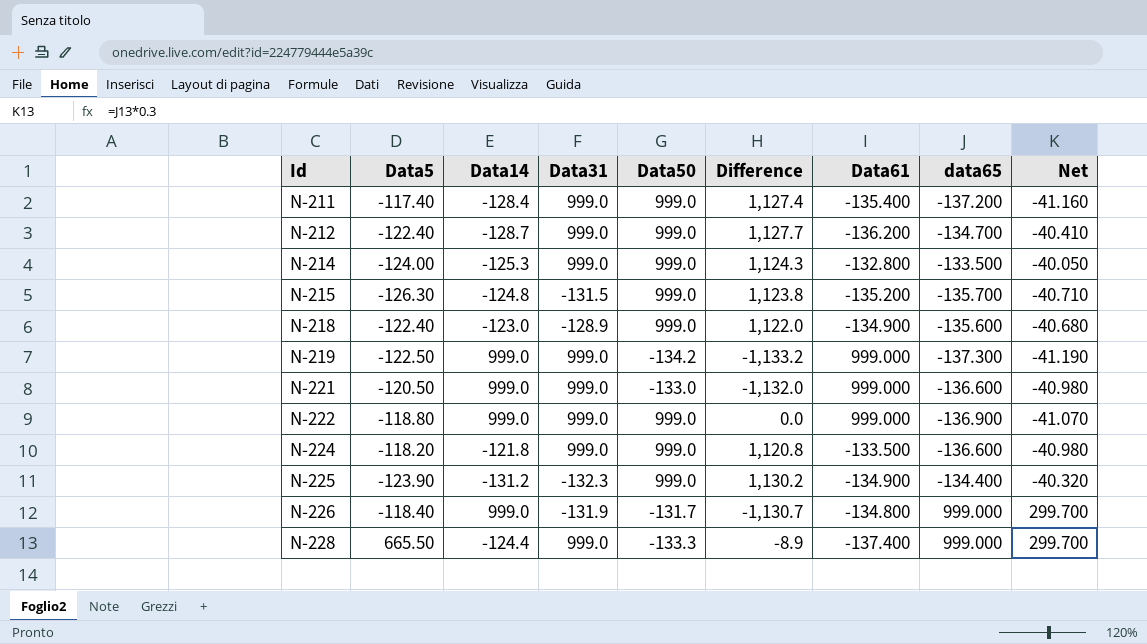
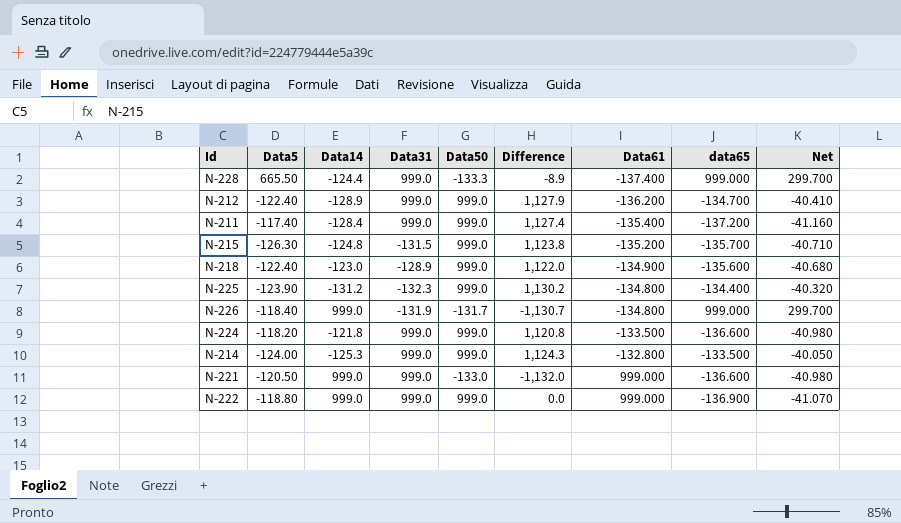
row order: Id ascending -> Data61 ascending
row N-219: -122.50 | 999.0 | 999.0 | -134.2 | -1,133.2 | 999.000 | -137.300 | -41.190 -> none
N-212 | Data14: -128.7 -> -128.9
N-212 | Difference: 1,127.7 -> 1,127.9
N-225 | Data61: -134.900 -> -134.800

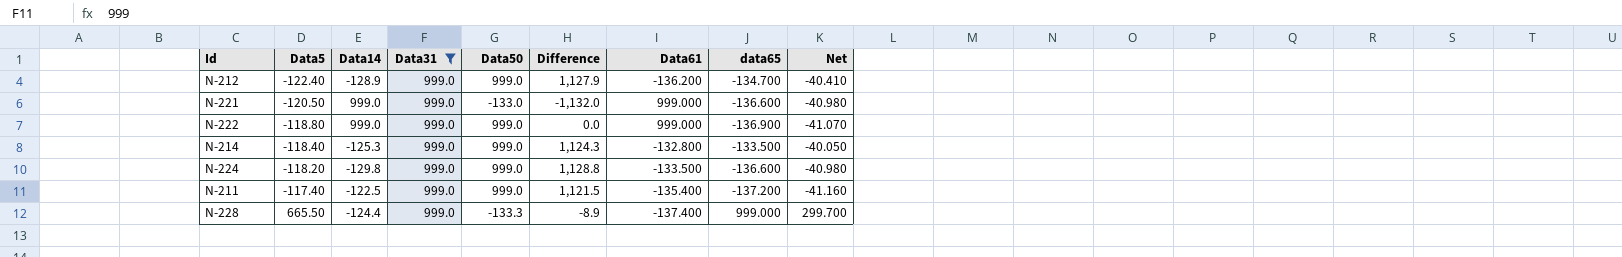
filter: none -> Data31 = 999.0
row order: Data61 ascending -> Data5 ascending
N-214 | Data5: -124.00 -> -118.40
N-224 | Data14: -121.8 -> -129.8
N-224 | Difference: 1,120.8 -> 1,128.8
N-211 | Data14: -128.4 -> -122.5
N-211 | Difference: 1,127.4 -> 1,121.5

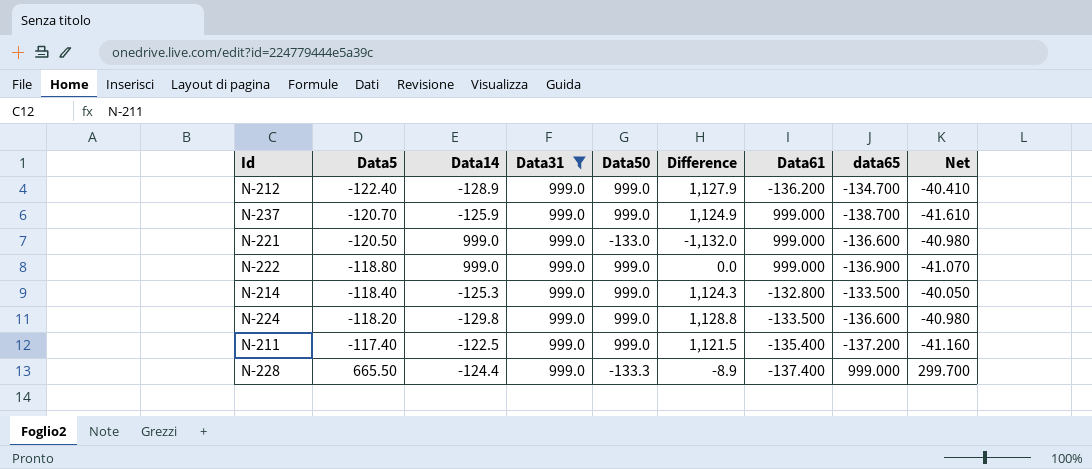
row N-237: none -> -120.70 | -125.9 | 999.0 | 999.0 | 1,124.9 | 999.000 | -138.700 | -41.610

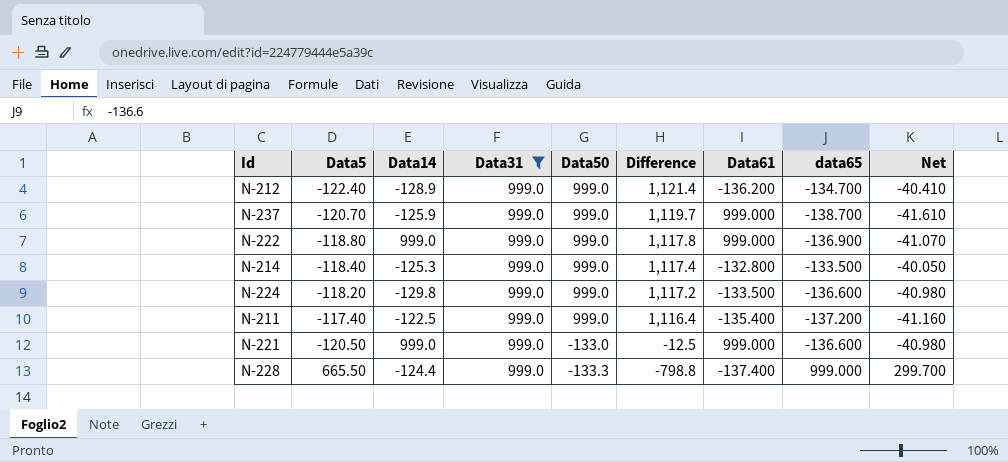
row order: Data5 ascending -> Data50 descending
column Difference | formula: [Data50] - [Data14] -> [Data50] - [Data5]

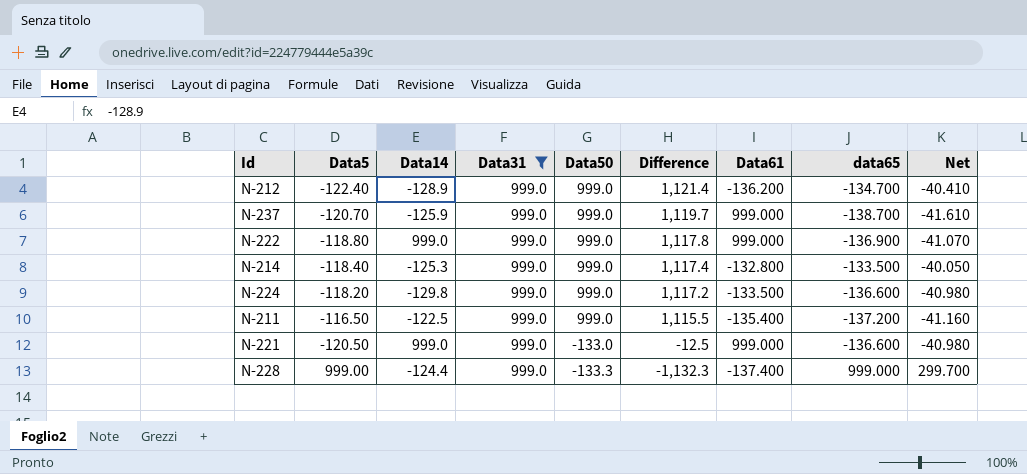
N-211 | Data5: -117.40 -> -116.50
N-211 | Difference: 1,116.4 -> 1,115.5
N-228 | Data5: 665.50 -> 999.00
N-228 | Difference: -798.8 -> -1,132.3

